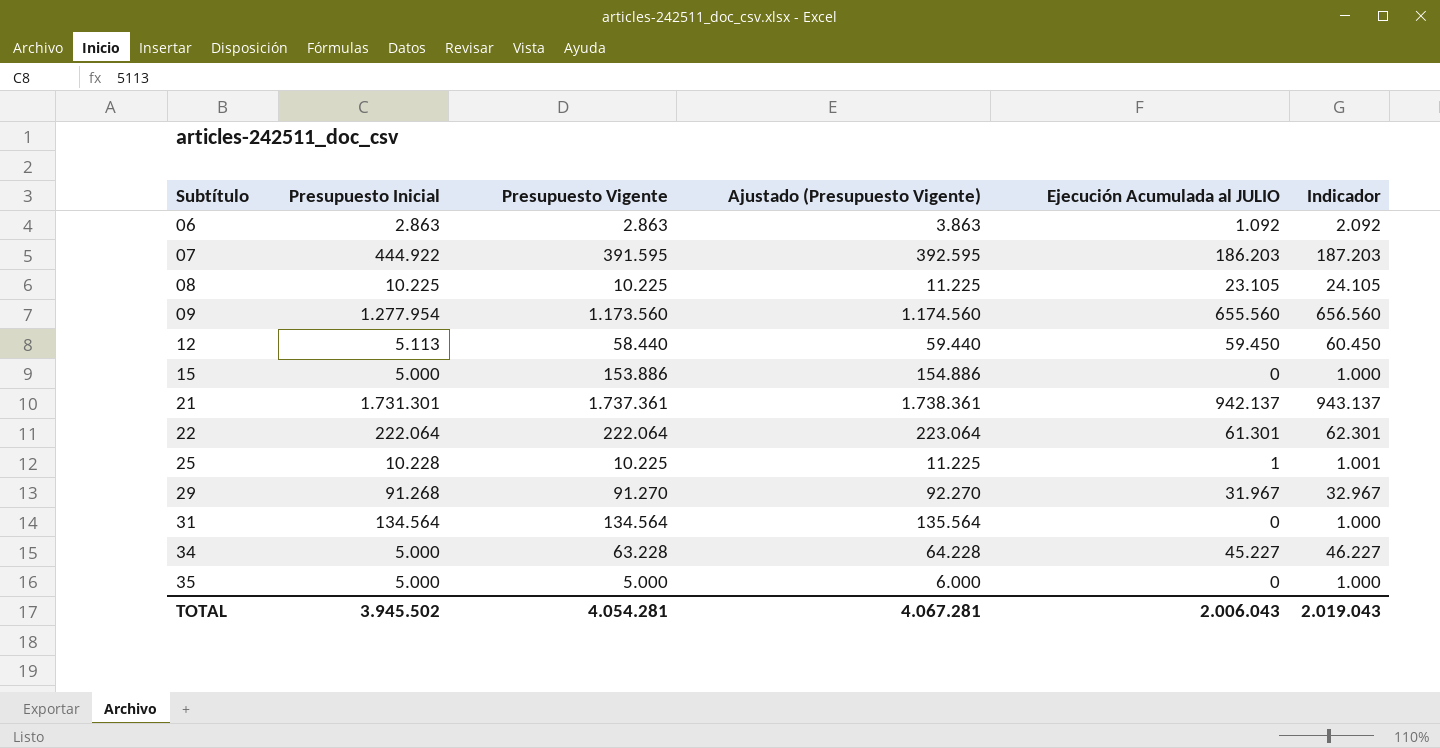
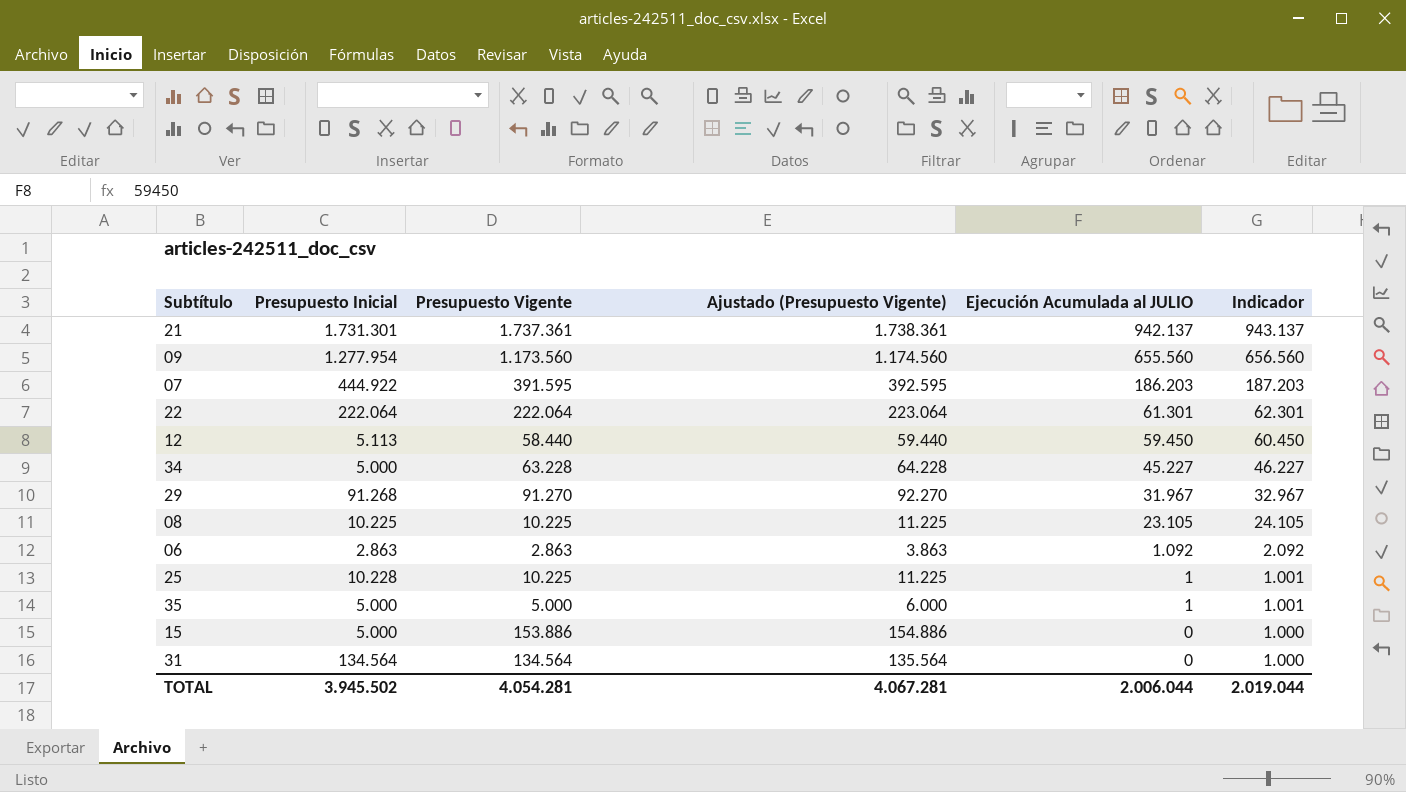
row order: Subtítulo ascending -> Ejecución Acumulada al JULIO descending
35 | Ejecución Acumulada al JULIO: 0 -> 1
35 | Indicador: 1.000 -> 1.001
TOTAL | Ejecución Acumulada al JULIO: 2.006.043 -> 2.006.044
TOTAL | Indicador: 2.019.043 -> 2.019.044

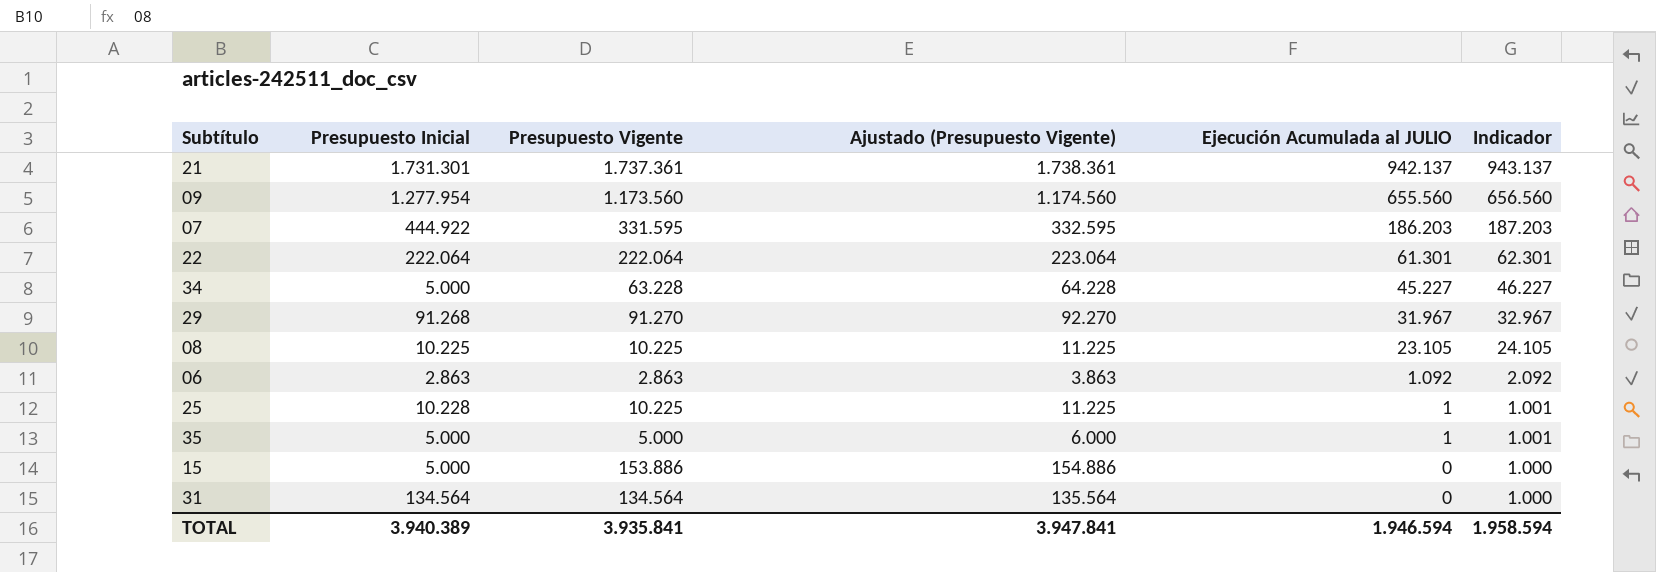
row 12: 5.113 | 58.440 | 59.440 | 59.450 | 60.450 -> none
07 | Presupuesto Vigente: 391.595 -> 331.595
07 | Ajustado (Presupuesto Vigente): 392.595 -> 332.595
TOTAL | Presupuesto Inicial: 3.945.502 -> 3.940.389
TOTAL | Presupuesto Vigente: 4.054.281 -> 3.935.841
TOTAL | Ajustado (Presupuesto Vigente): 4.067.281 -> 3.947.841
TOTAL | Ejecución Acumulada al JULIO: 2.006.044 -> 1.946.594
TOTAL | Indicador: 2.019.044 -> 1.958.594

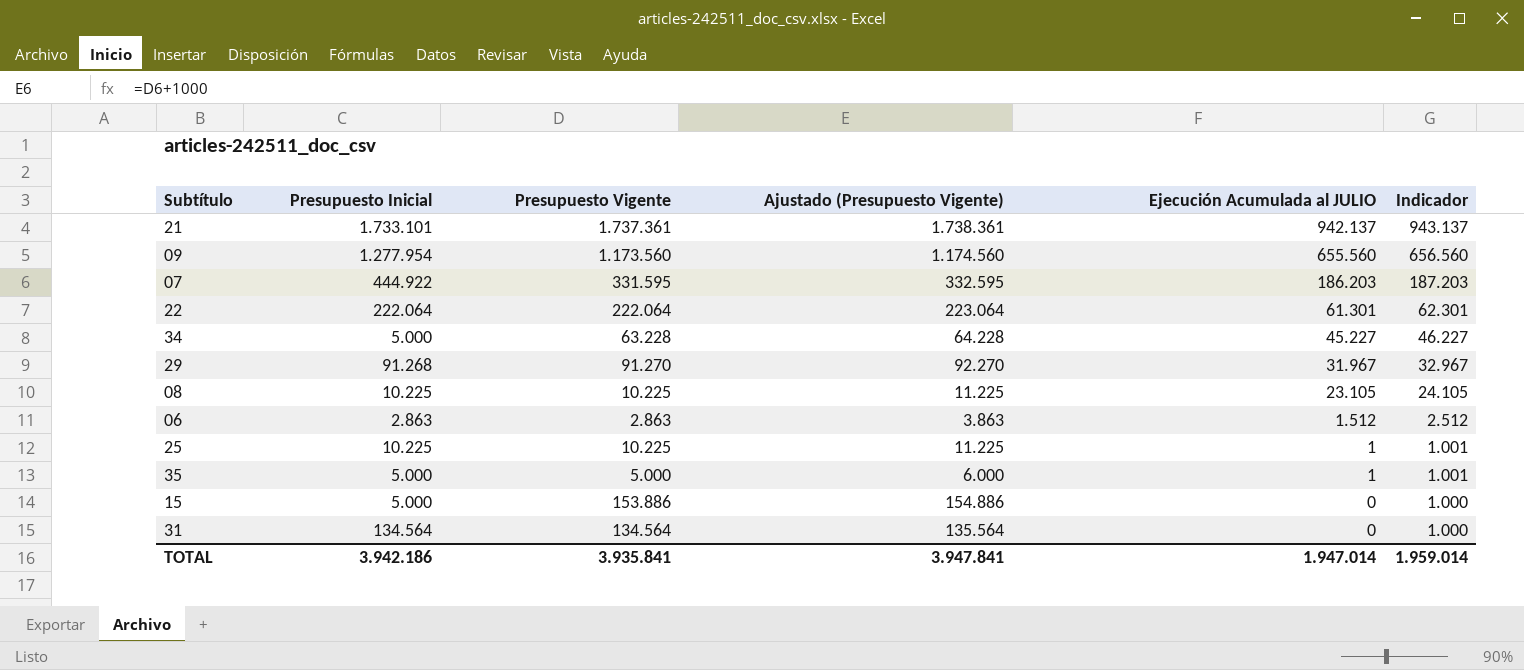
21 | Presupuesto Inicial: 1.731.301 -> 1.733.101
06 | Ejecución Acumulada al JULIO: 1.092 -> 1.512
06 | Indicador: 2.092 -> 2.512
25 | Presupuesto Inicial: 10.228 -> 10.225
TOTAL | Presupuesto Inicial: 3.940.389 -> 3.942.186
TOTAL | Ejecución Acumulada al JULIO: 1.946.594 -> 1.947.014
TOTAL | Indicador: 1.958.594 -> 1.959.014

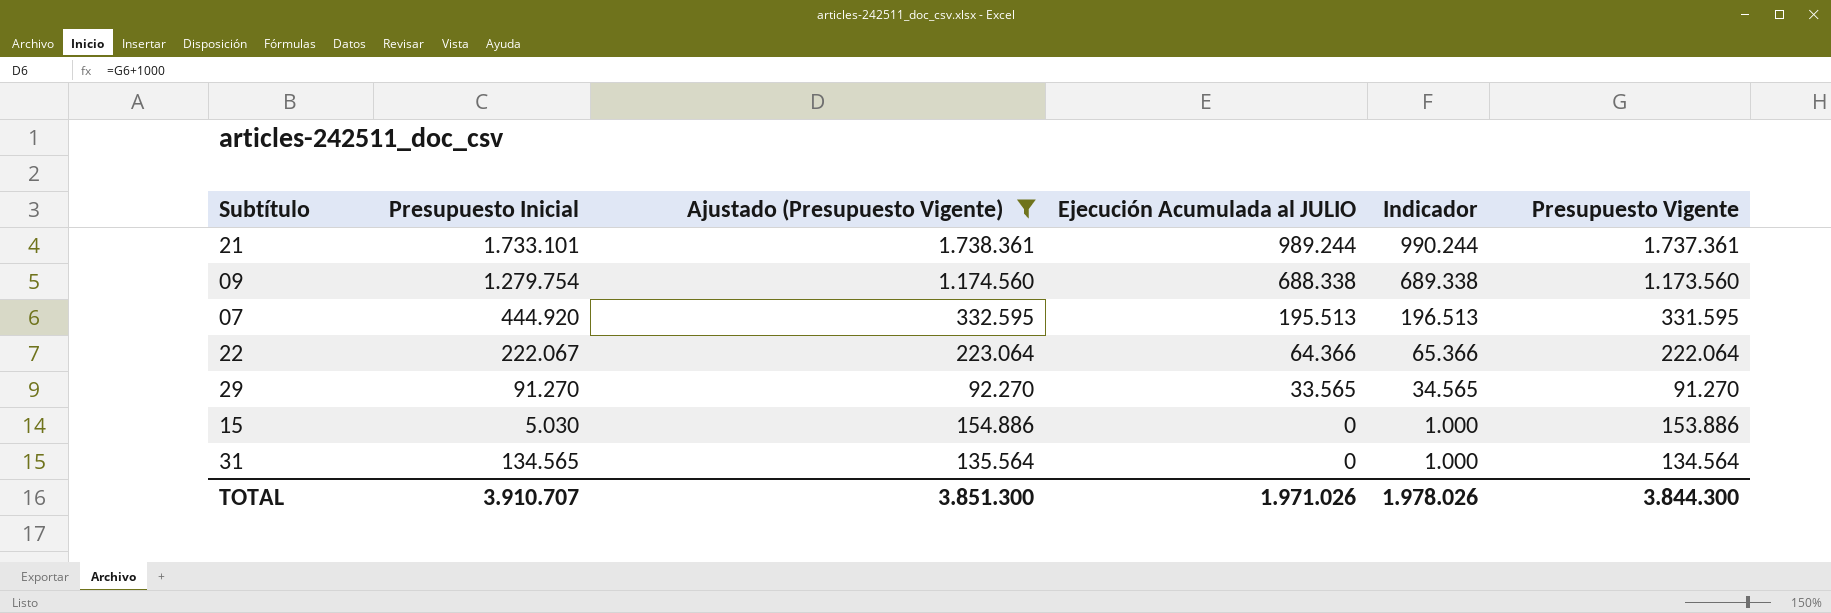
filter: none -> Ajustado (Presupuesto Vigente) >= 92.270
column Presupuesto Vigente | position: 3 -> 6
21 | Ejecución Acumulada al JULIO: 942.137 -> 989.244
21 | Indicador: 943.137 -> 990.244
09 | Presupuesto Inicial: 1.277.954 -> 1.279.754
09 | Ejecución Acumulada al JULIO: 655.560 -> 688.338
09 | Indicador: 656.560 -> 689.338
07 | Presupuesto Inicial: 444.922 -> 444.920
07 | Ejecución Acumulada al JULIO: 186.203 -> 195.513
07 | Indicador: 187.203 -> 196.513
22 | Presupuesto Inicial: 222.064 -> 222.067
22 | Ejecución Acumulada al JULIO: 61.301 -> 64.366
22 | Indicador: 62.301 -> 65.366
29 | Presupuesto Inicial: 91.268 -> 91.270
29 | Ejecución Acumulada al JULIO: 31.967 -> 33.565
29 | Indicador: 32.967 -> 34.565
15 | Presupuesto Inicial: 5.000 -> 5.030
31 | Presupuesto Inicial: 134.564 -> 134.565
TOTAL | Presupuesto Inicial: 3.942.186 -> 3.910.707
TOTAL | Ajustado (Presupuesto Vigente): 3.947.841 -> 3.851.300
TOTAL | Ejecución Acumulada al JULIO: 1.947.014 -> 1.971.026
TOTAL | Indicador: 1.959.014 -> 1.978.026
TOTAL | Presupuesto Vigente: 3.935.841 -> 3.844.300

